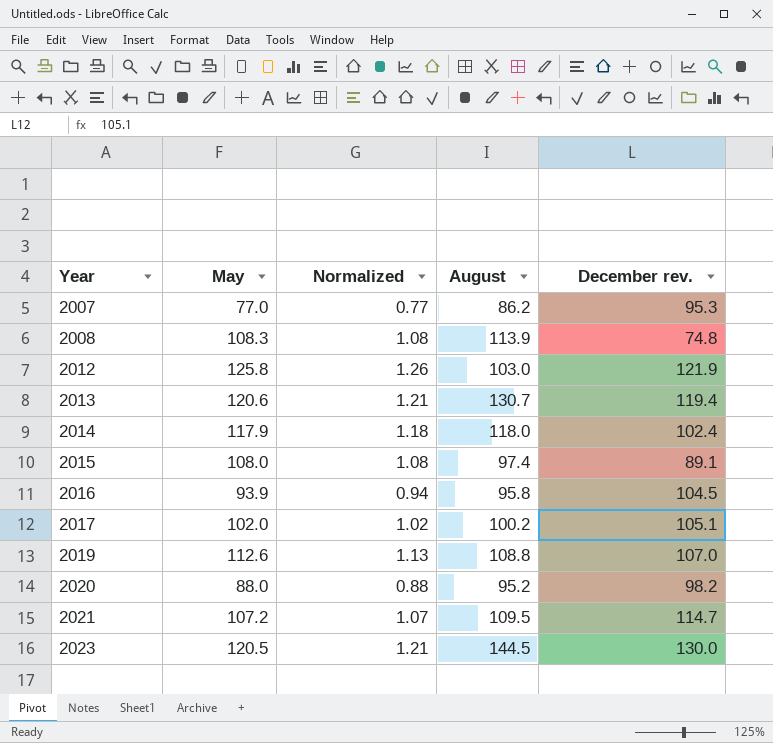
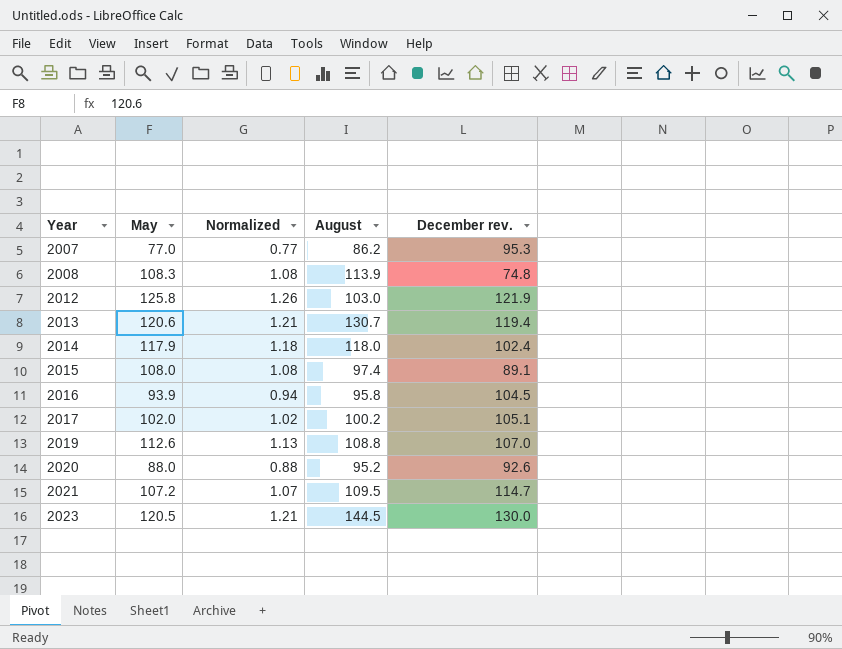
2020 | December rev.: 98.2 -> 92.6

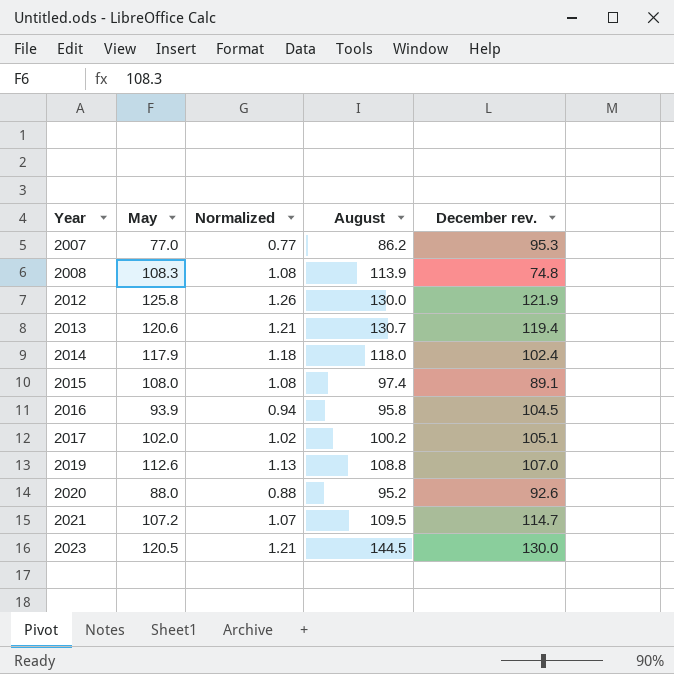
2012 | August: 103.0 -> 130.0

